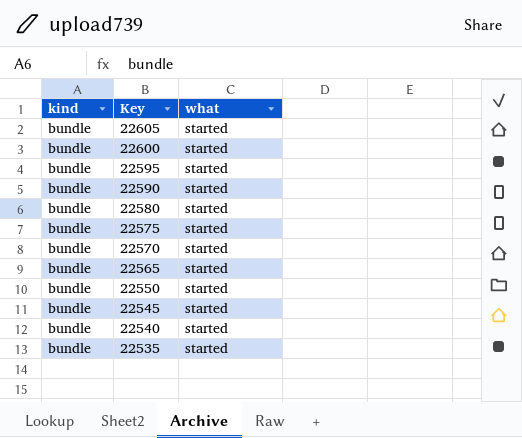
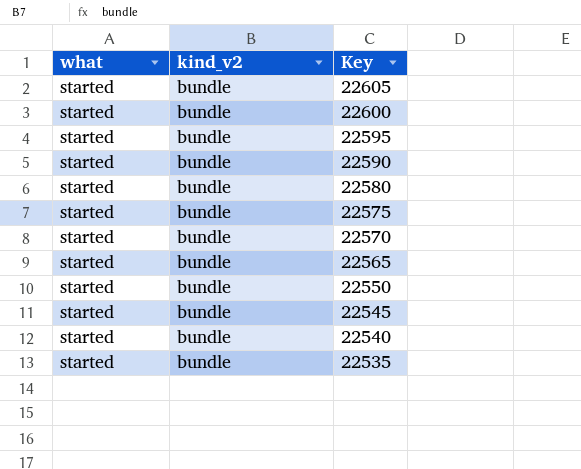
column what | position: 3 -> 1
column name: kind -> kind_v2

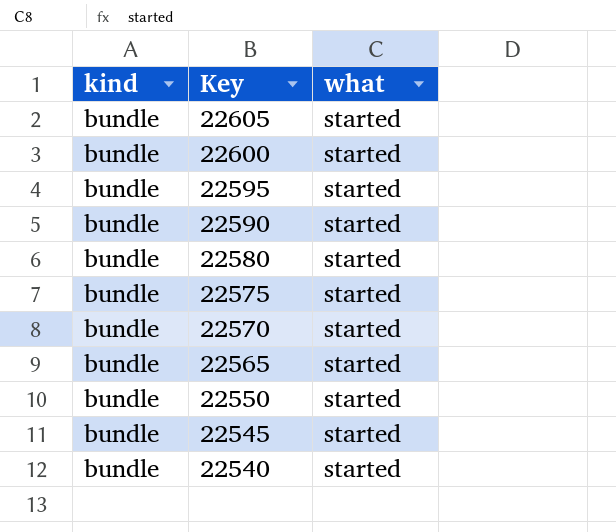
column name: kind_v2 -> kind
column what | position: 1 -> 3
row 22535: started | bundle -> none

